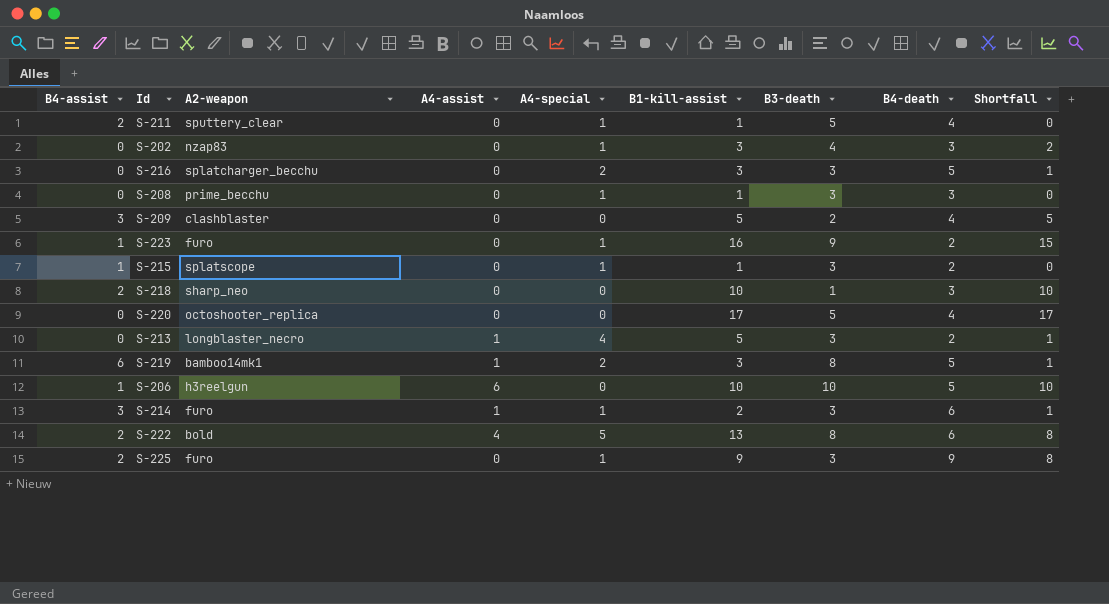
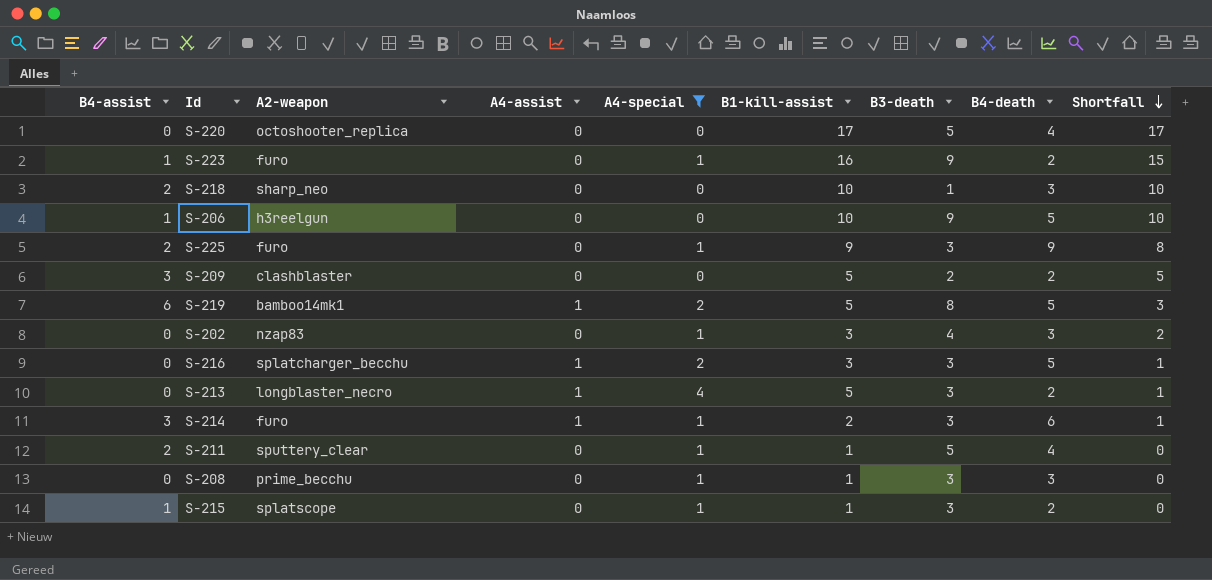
filter: none -> A4-special != 5
row order: none -> Shortfall descending
S-206 | A4-assist: 6 -> 0
S-206 | B3-death: 10 -> 9
S-209 | B4-death: 4 -> 2
S-219 | B1-kill-assist: 3 -> 5
S-219 | Shortfall: 1 -> 3
S-216 | A4-assist: 0 -> 1

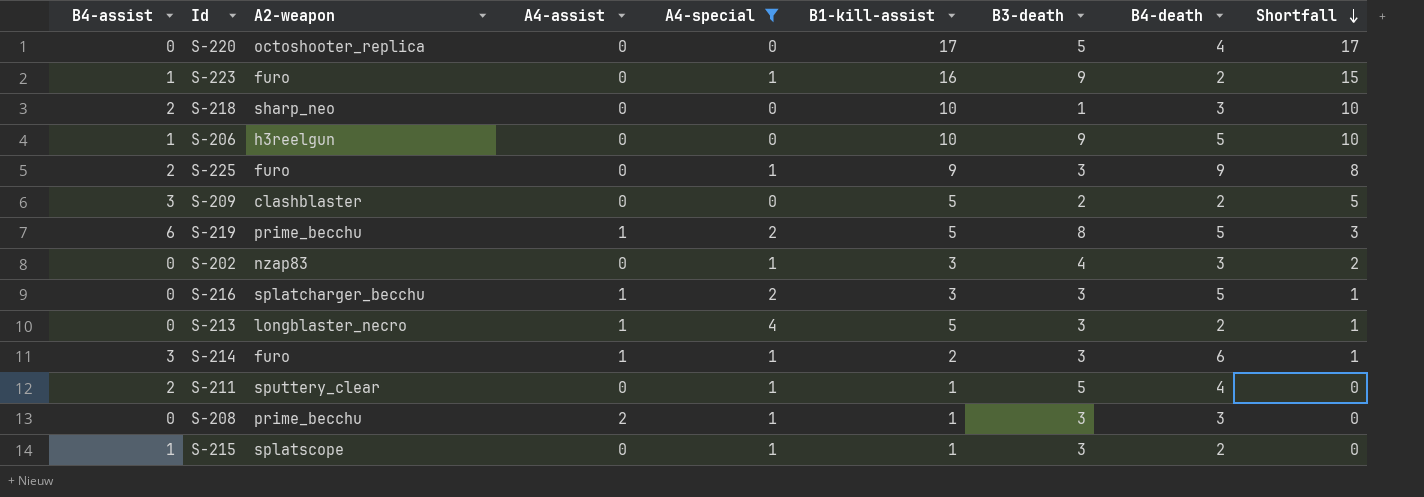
S-219 | A2-weapon: bamboo14mk1 -> prime_becchu
S-208 | A4-assist: 0 -> 2

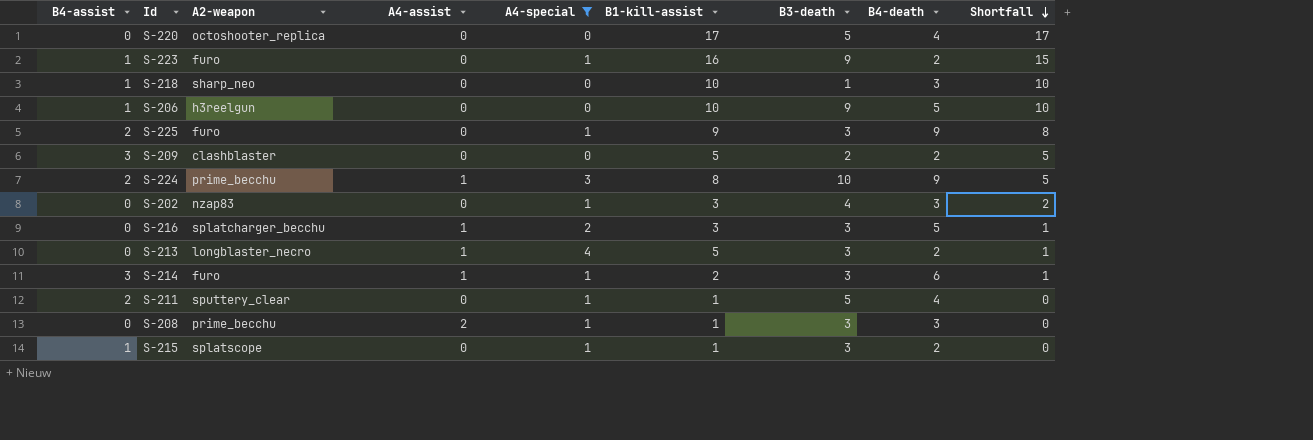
row S-219: 6 | prime_becchu | 1 | 2 | 5 | 8 | 5 | 3 -> none
S-218 | B4-assist: 2 -> 1
row S-224: none -> 2 | prime_becchu | 1 | 3 | 8 | 10 | 9 | 5

